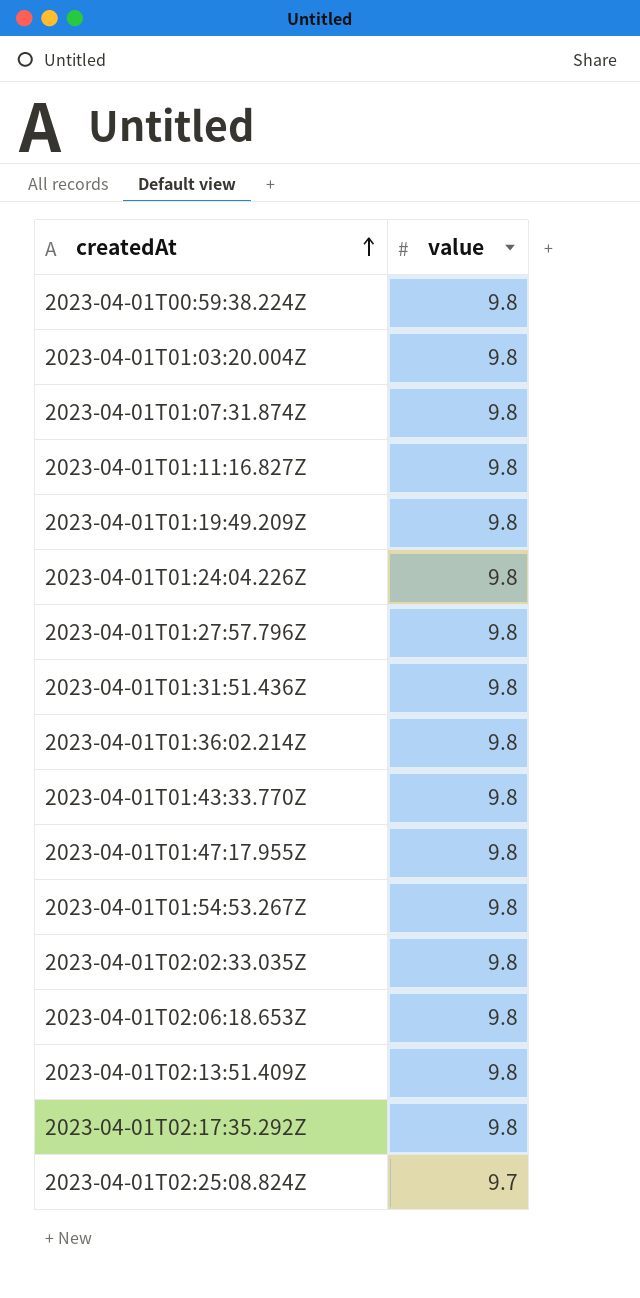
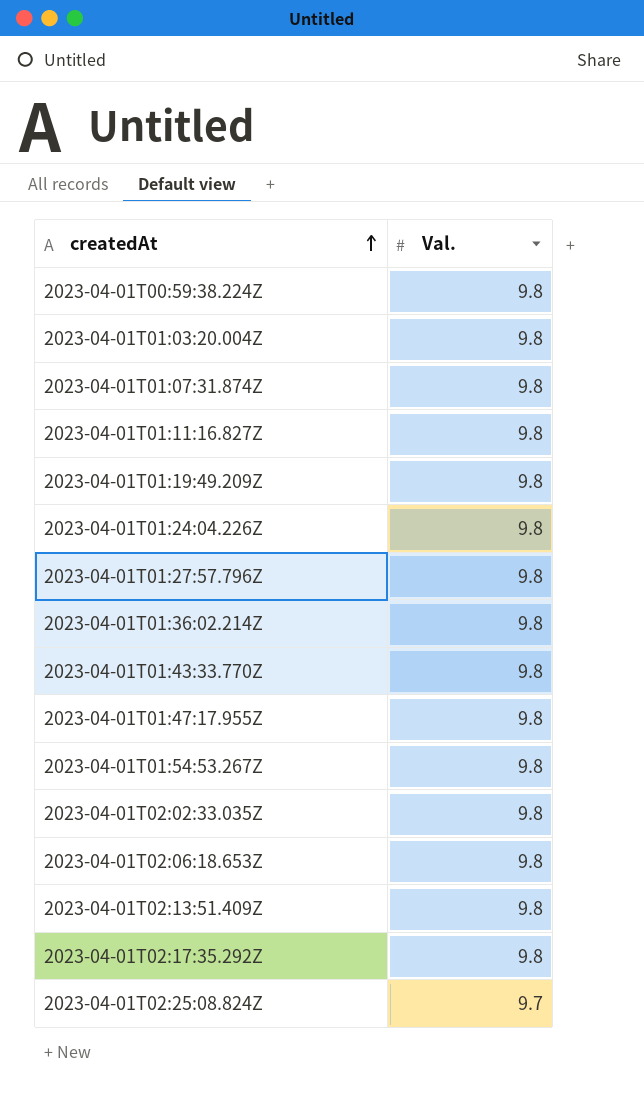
column name: value -> Val.
row 2023-04-01T01:31:51.436Z: 9.8 -> none

